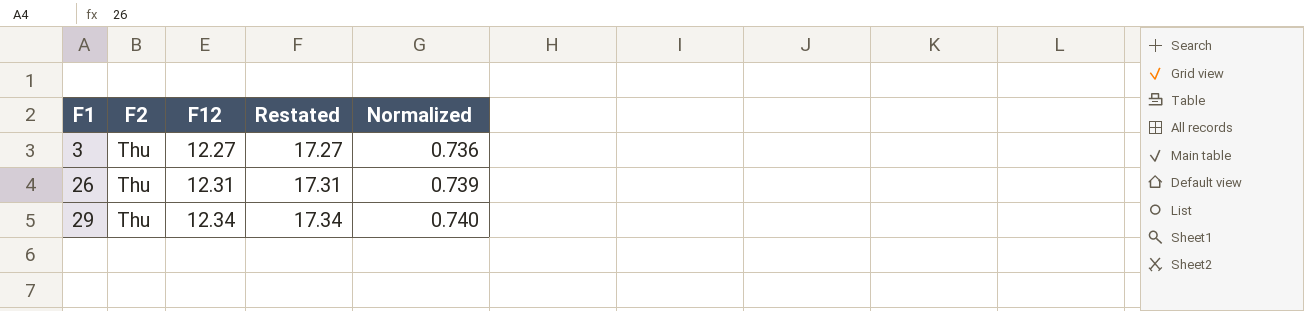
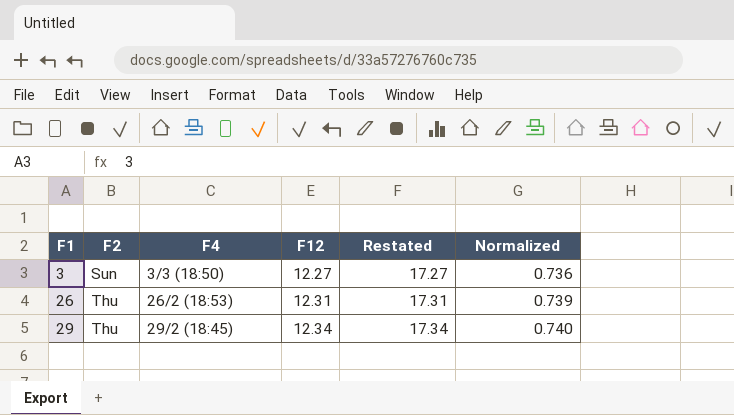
column F4 | position: none -> 3
3 | F2: Thu -> Sun

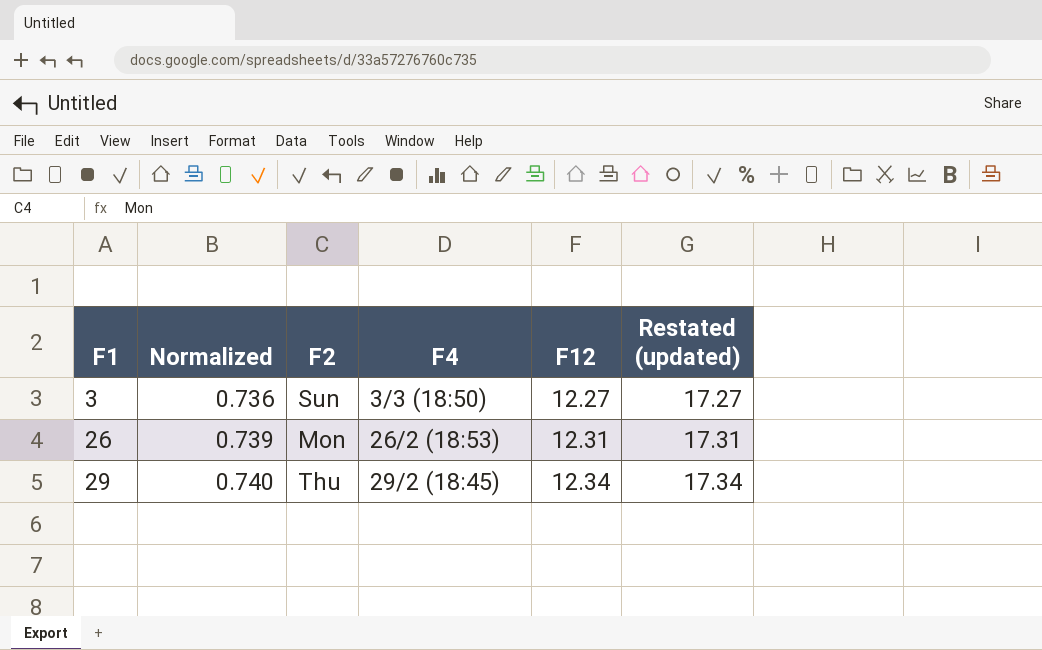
column Normalized | position: 6 -> 2
column name: Restated -> Restated (updated)
26 | F2: Thu -> Mon

